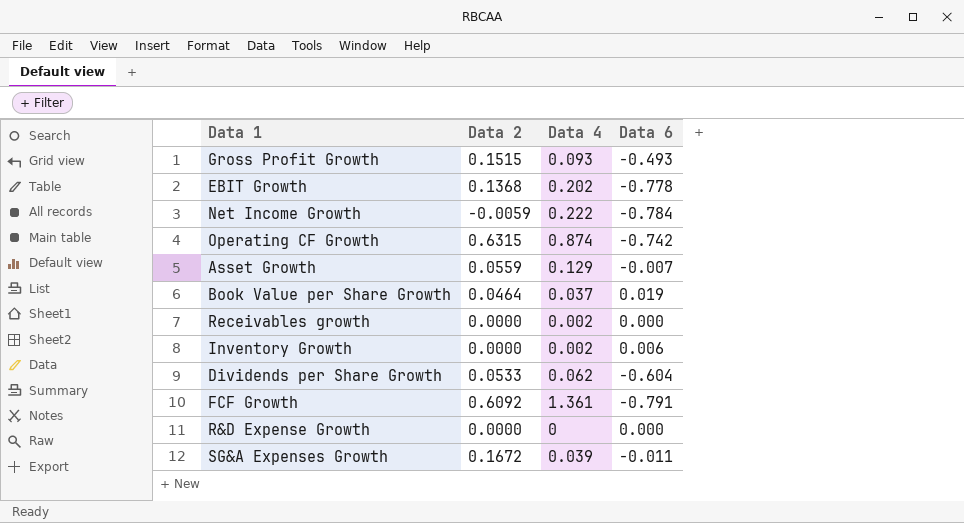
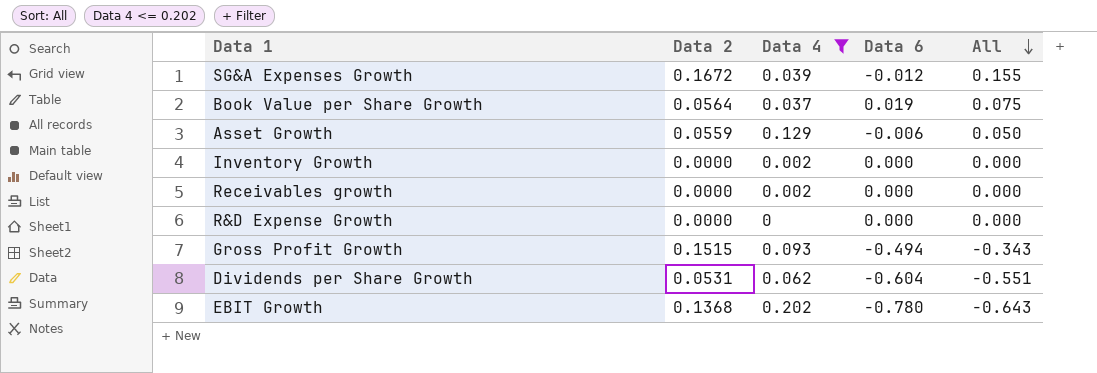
filter: none -> Data 4 <= 0.202
row order: none -> All descending
column All | formula: none -> [Data 2] + [Data 6]
SG&A Expenses Growth | Data 6: -0.011 -> -0.012
Book Value per Share Growth | Data 2: 0.0464 -> 0.0564
Asset Growth | Data 6: -0.007 -> -0.006
Inventory Growth | Data 6: 0.006 -> 0.000
Gross Profit Growth | Data 6: -0.493 -> -0.494
Dividends per Share Growth | Data 2: 0.0533 -> 0.0531
EBIT Growth | Data 6: -0.778 -> -0.780

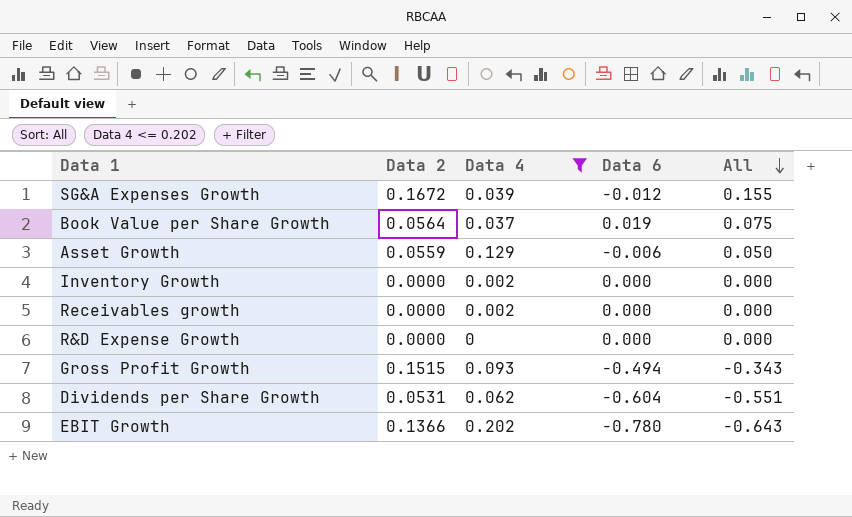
EBIT Growth | Data 2: 0.1368 -> 0.1366

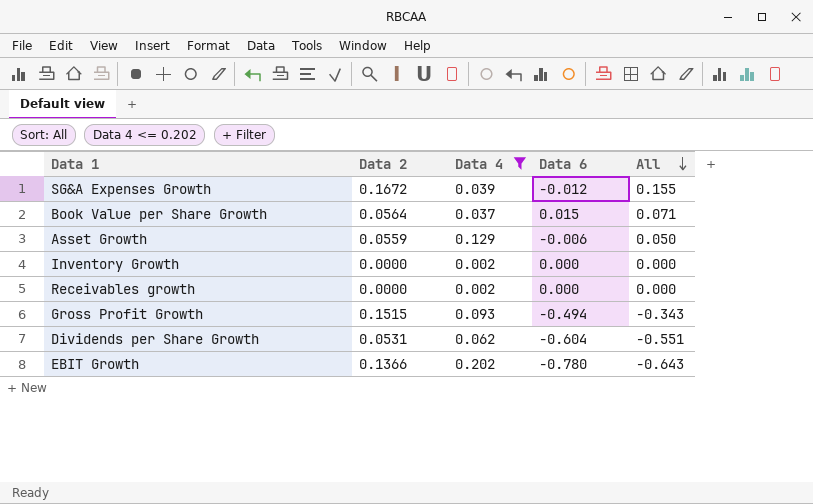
row R&D Expense Growth: 0.0000 | 0 | 0.000 | 0.000 -> none
Book Value per Share Growth | Data 6: 0.019 -> 0.015
Book Value per Share Growth | All: 0.075 -> 0.071

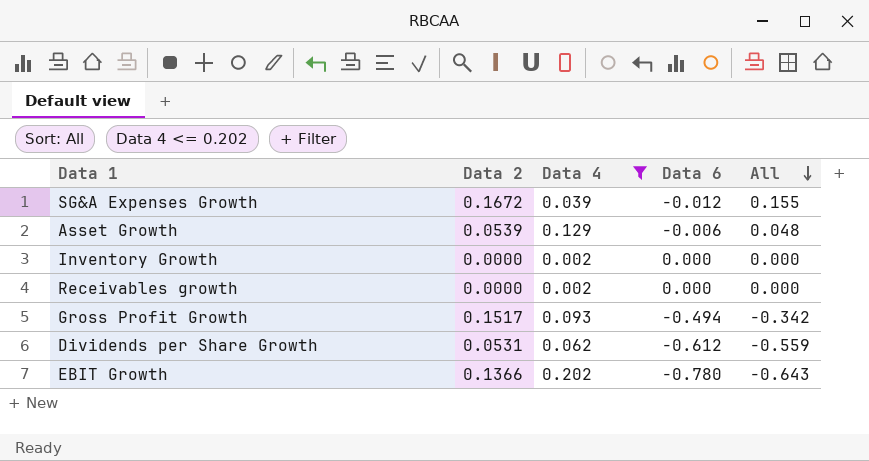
row Book Value per Share Growth: 0.0564 | 0.037 | 0.015 | 0.071 -> none
Asset Growth | Data 2: 0.0559 -> 0.0539
Asset Growth | All: 0.050 -> 0.048
Gross Profit Growth | Data 2: 0.1515 -> 0.1517
Gross Profit Growth | All: -0.343 -> -0.342
Dividends per Share Growth | Data 6: -0.604 -> -0.612
Dividends per Share Growth | All: -0.551 -> -0.559

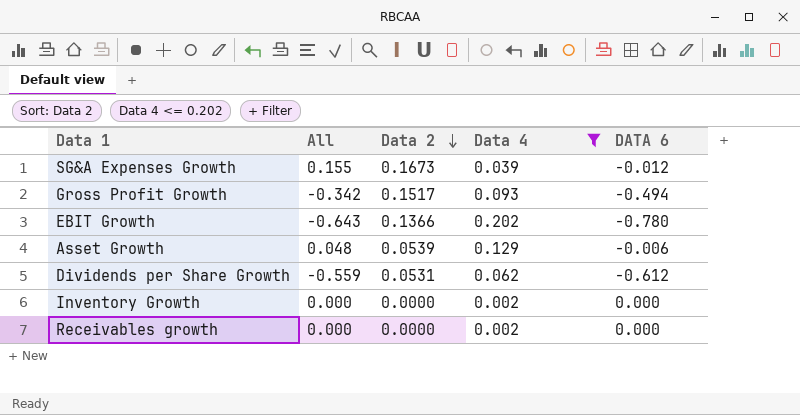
row order: All descending -> Data 2 descending
column All | position: 5 -> 2
column name: Data 6 -> DATA 6
SG&A Expenses Growth | Data 2: 0.1672 -> 0.1673

